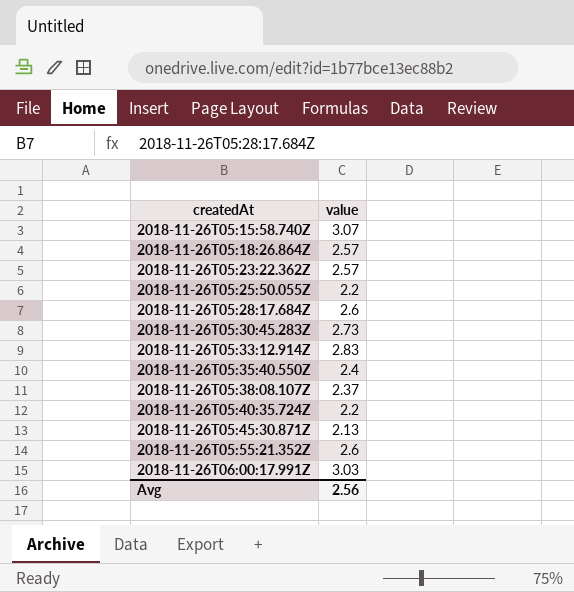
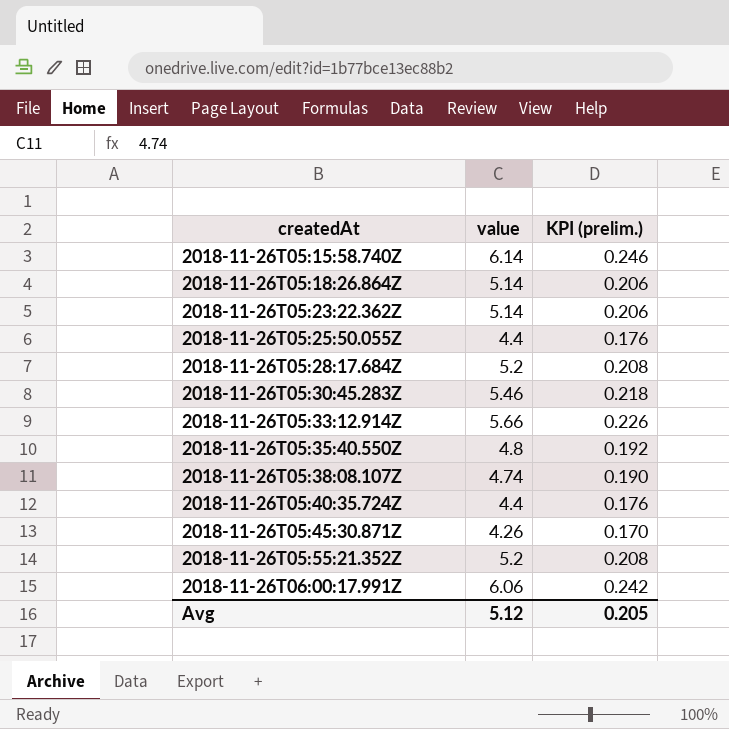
column KPI (prelim.) | formula: none -> [value] * 0.04
2018-11-26T05:15:58.740Z | value: 3.07 -> 6.14
2018-11-26T05:18:26.864Z | value: 2.57 -> 5.14
2018-11-26T05:23:22.362Z | value: 2.57 -> 5.14
2018-11-26T05:25:50.055Z | value: 2.2 -> 4.4
2018-11-26T05:28:17.684Z | value: 2.6 -> 5.2
2018-11-26T05:30:45.283Z | value: 2.73 -> 5.46
2018-11-26T05:33:12.914Z | value: 2.83 -> 5.66
2018-11-26T05:35:40.550Z | value: 2.4 -> 4.8
2018-11-26T05:38:08.107Z | value: 2.37 -> 4.74
2018-11-26T05:40:35.724Z | value: 2.2 -> 4.4
2018-11-26T05:45:30.871Z | value: 2.13 -> 4.26
2018-11-26T05:55:21.352Z | value: 2.6 -> 5.2
2018-11-26T06:00:17.991Z | value: 3.03 -> 6.06
Avg | value: 2.56 -> 5.12

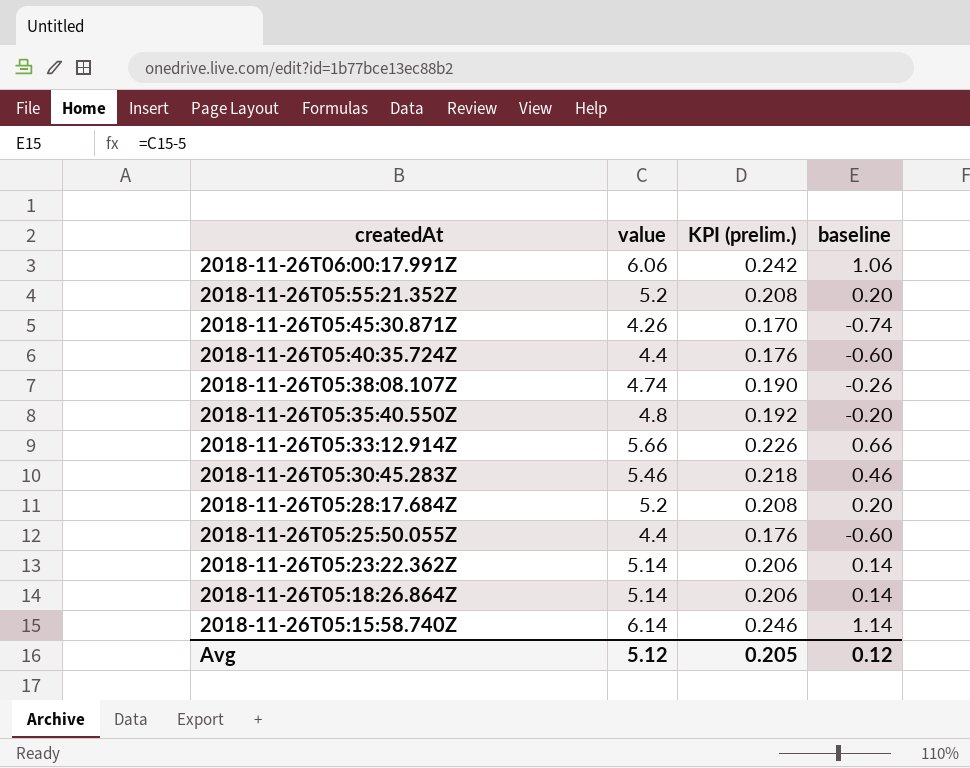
row order: createdAt ascending -> createdAt descending
column baseline | formula: none -> [value] - 5

